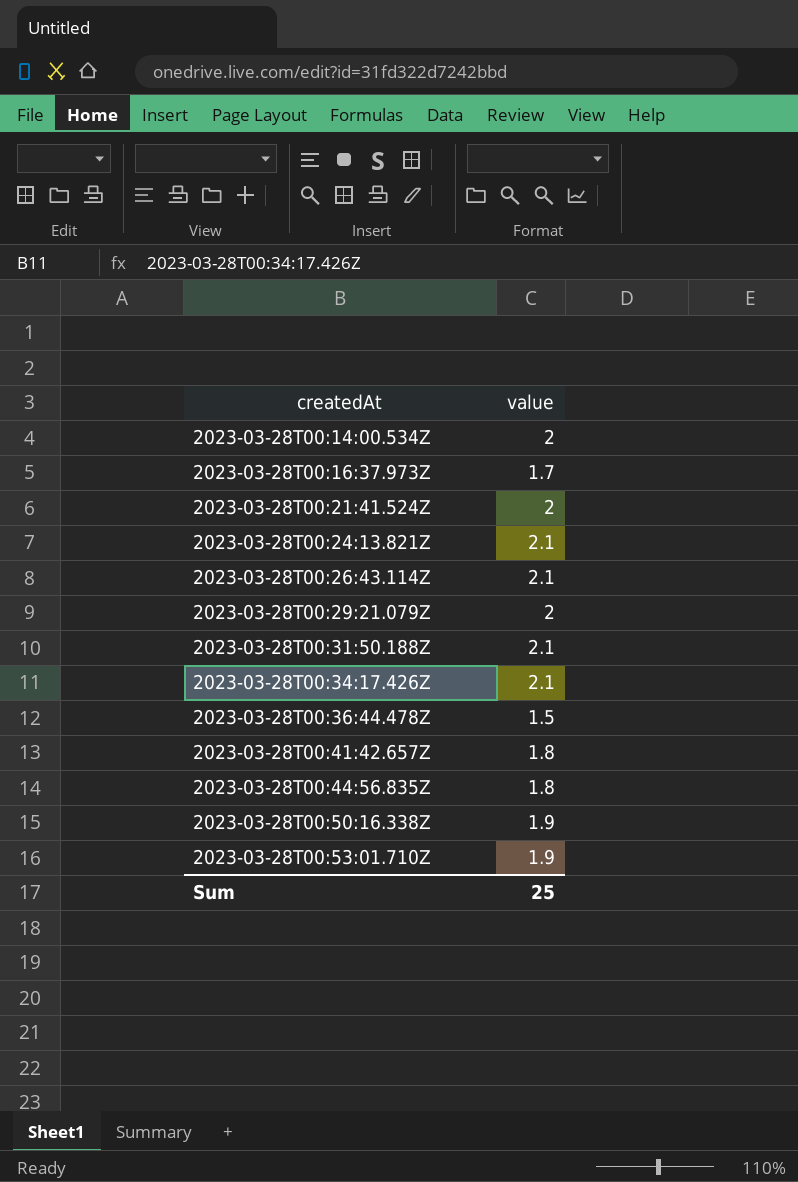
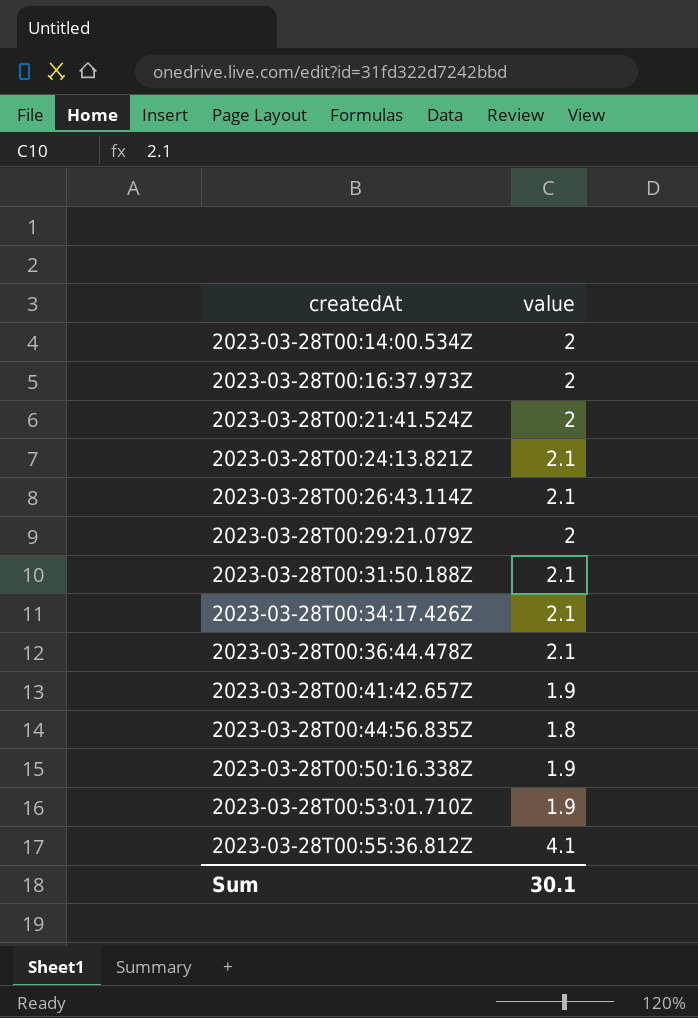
2023-03-28T00:16:37.973Z | value: 1.7 -> 2
2023-03-28T00:36:44.478Z | value: 1.5 -> 2.1
2023-03-28T00:41:42.657Z | value: 1.8 -> 1.9
row 2023-03-28T00:55:36.812Z: none -> 4.1
Sum | value: 25 -> 30.1

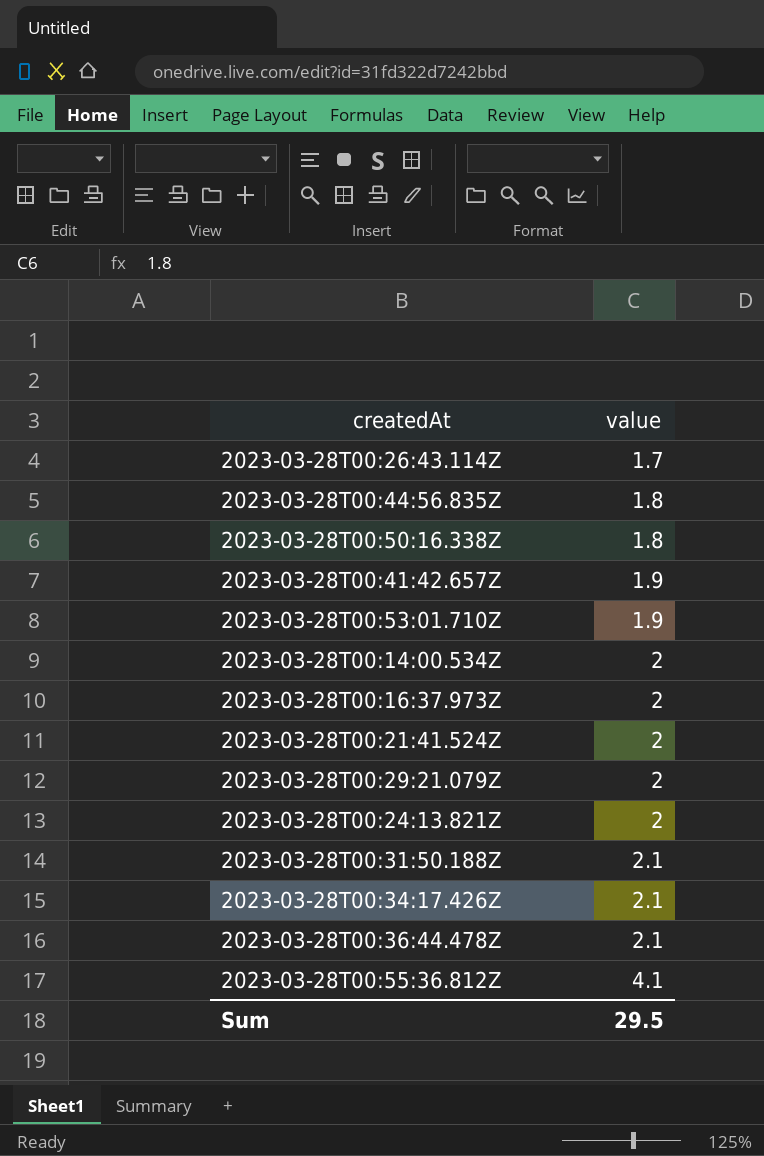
row order: createdAt ascending -> value ascending
2023-03-28T00:26:43.114Z | value: 2.1 -> 1.7
2023-03-28T00:50:16.338Z | value: 1.9 -> 1.8
2023-03-28T00:24:13.821Z | value: 2.1 -> 2
Sum | value: 30.1 -> 29.5

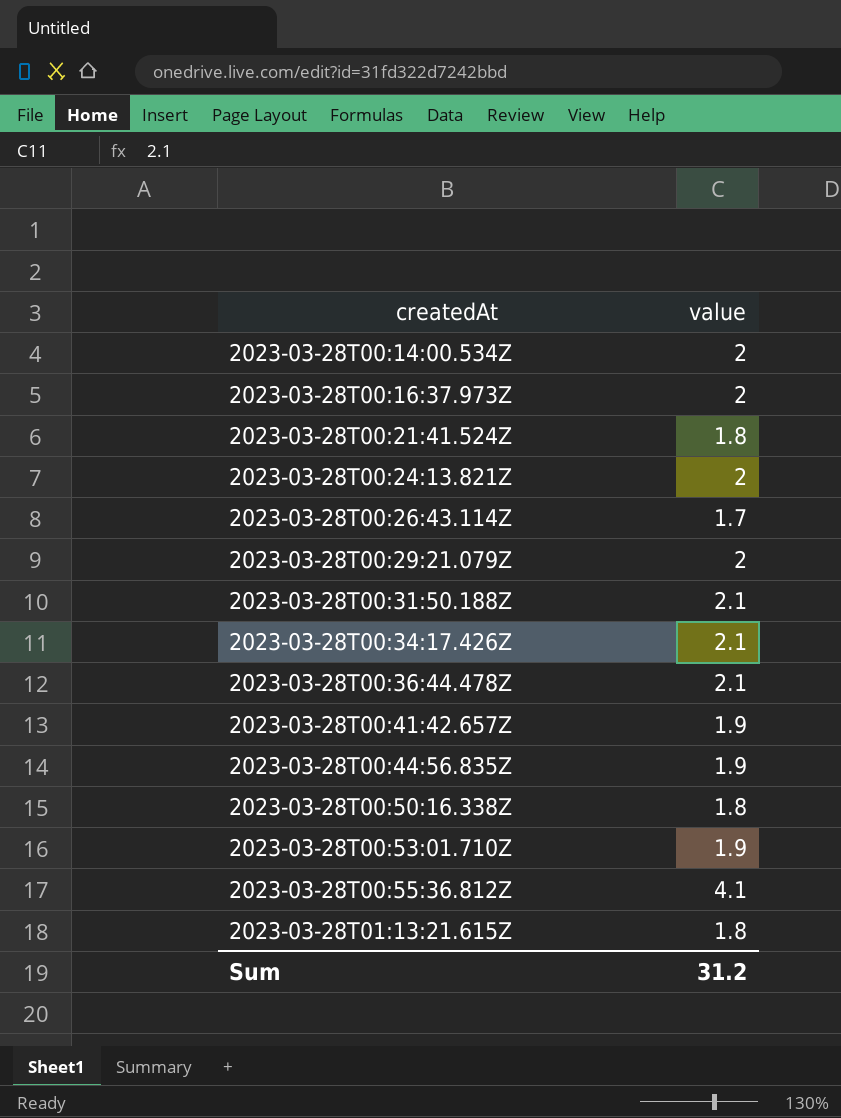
row order: value ascending -> createdAt ascending
2023-03-28T00:21:41.524Z | value: 2 -> 1.8
2023-03-28T00:44:56.835Z | value: 1.8 -> 1.9
row 2023-03-28T01:13:21.615Z: none -> 1.8
Sum | value: 29.5 -> 31.2

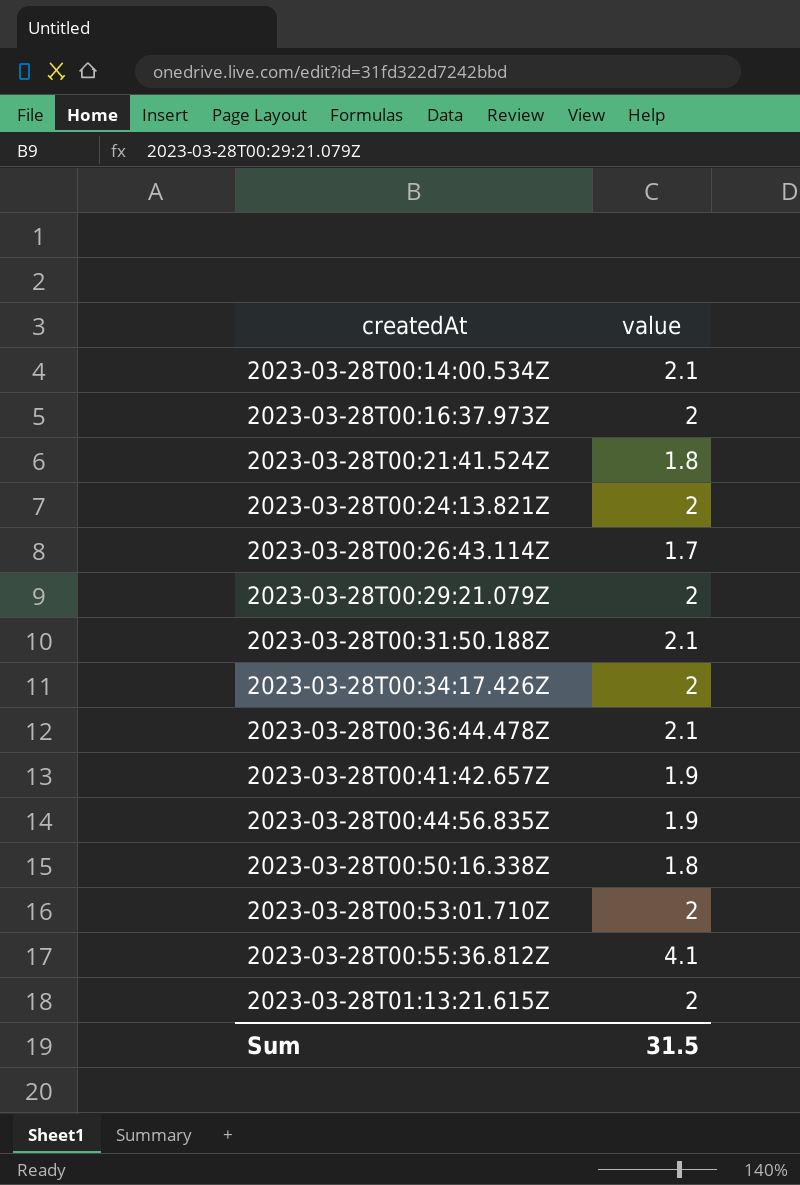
2023-03-28T00:14:00.534Z | value: 2 -> 2.1
2023-03-28T00:34:17.426Z | value: 2.1 -> 2
2023-03-28T00:53:01.710Z | value: 1.9 -> 2
2023-03-28T01:13:21.615Z | value: 1.8 -> 2
Sum | value: 31.2 -> 31.5

